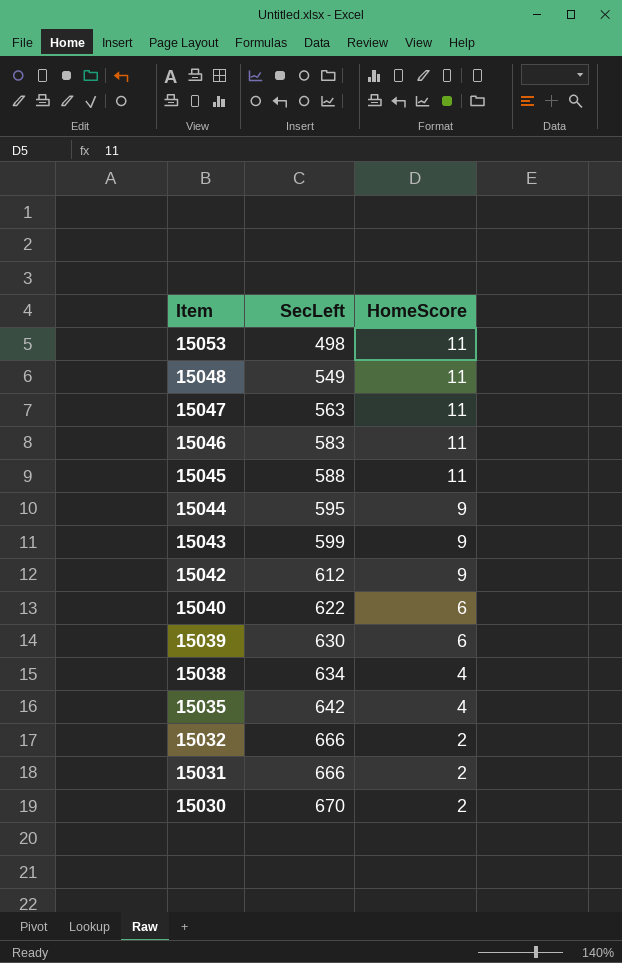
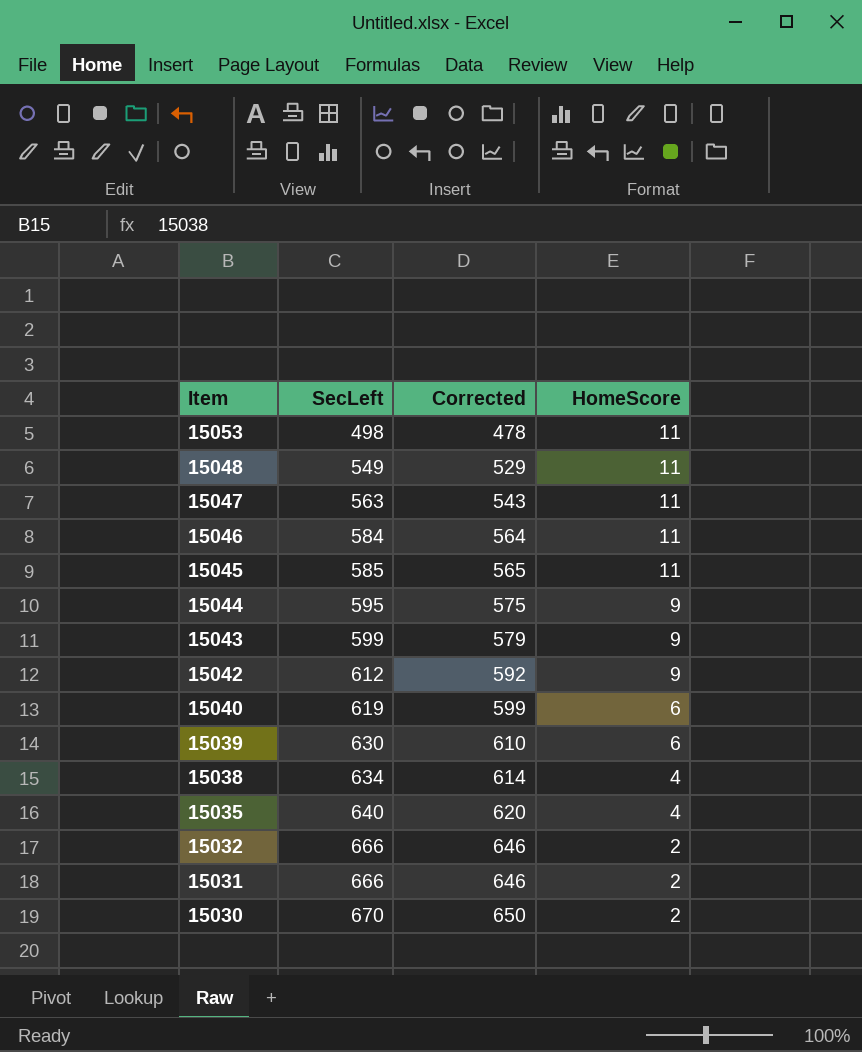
column Corrected | formula: none -> [SecLeft] - 20
15046 | SecLeft: 583 -> 584
15045 | SecLeft: 588 -> 585
15040 | SecLeft: 622 -> 619
15035 | SecLeft: 642 -> 640

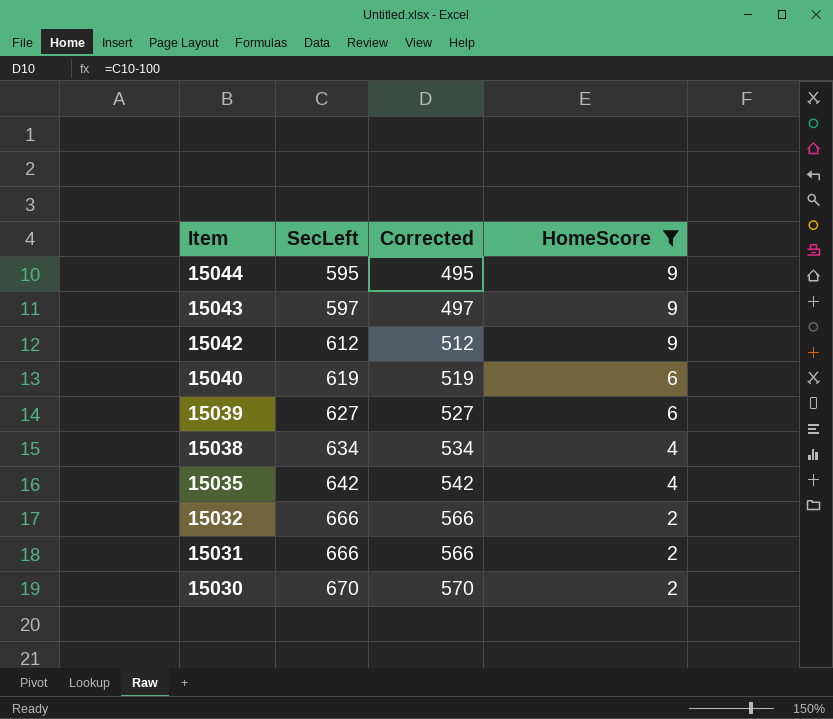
filter: none -> HomeScore != 11
column Corrected | formula: [SecLeft] - 20 -> [SecLeft] - 100
15043 | SecLeft: 599 -> 597
15039 | SecLeft: 630 -> 627
15035 | SecLeft: 640 -> 642

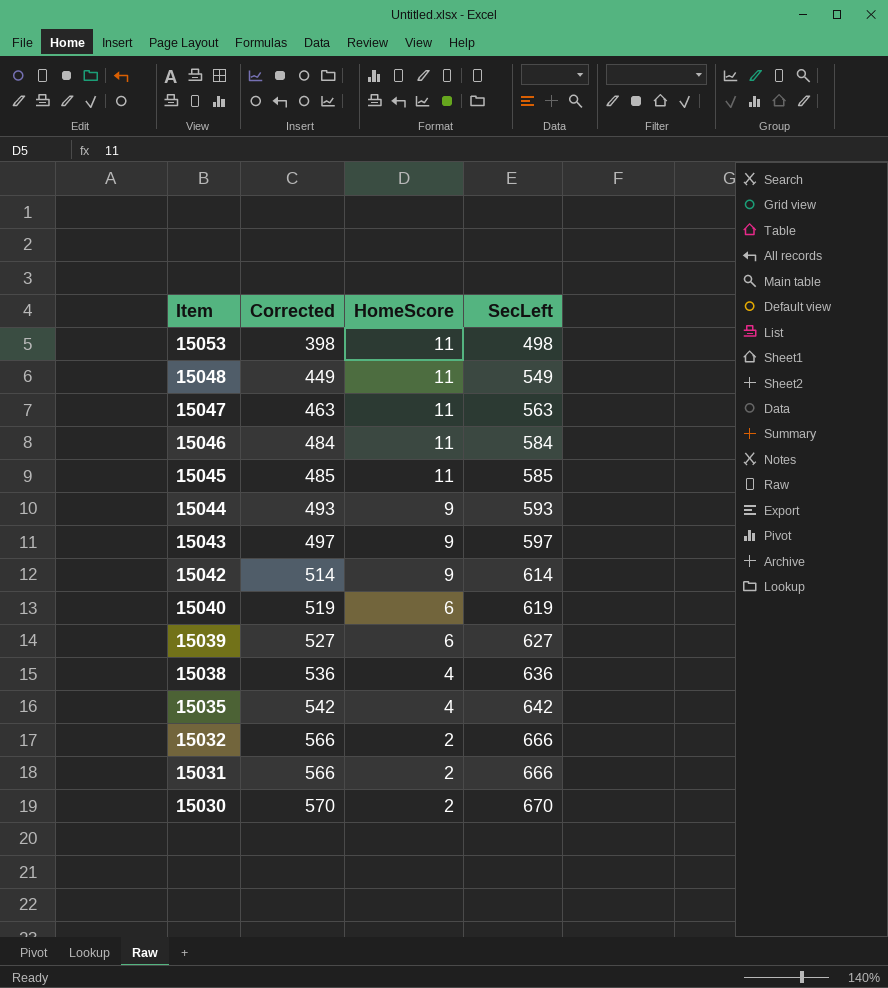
filter: HomeScore != 11 -> none
column SecLeft | position: 2 -> 4
15044 | Corrected: 495 -> 493
15044 | SecLeft: 595 -> 593
15042 | Corrected: 512 -> 514
15042 | SecLeft: 612 -> 614
15038 | Corrected: 534 -> 536
15038 | SecLeft: 634 -> 636

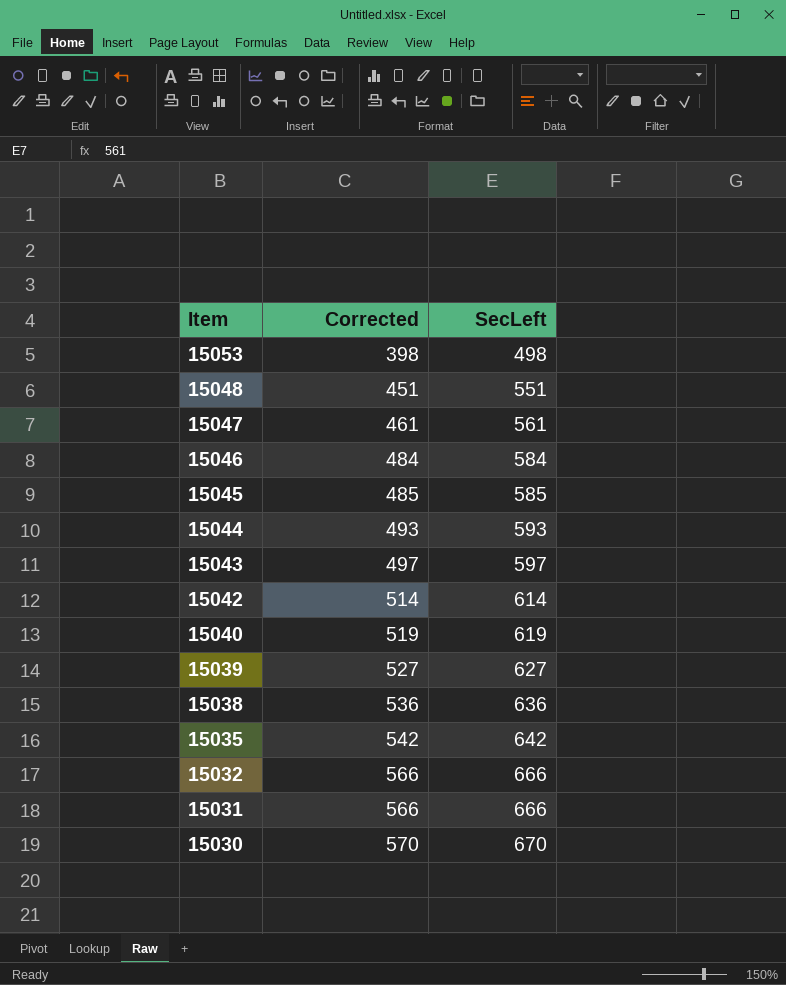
column HomeScore | position: 3 -> none
15048 | Corrected: 449 -> 451
15048 | SecLeft: 549 -> 551
15047 | Corrected: 463 -> 461
15047 | SecLeft: 563 -> 561

